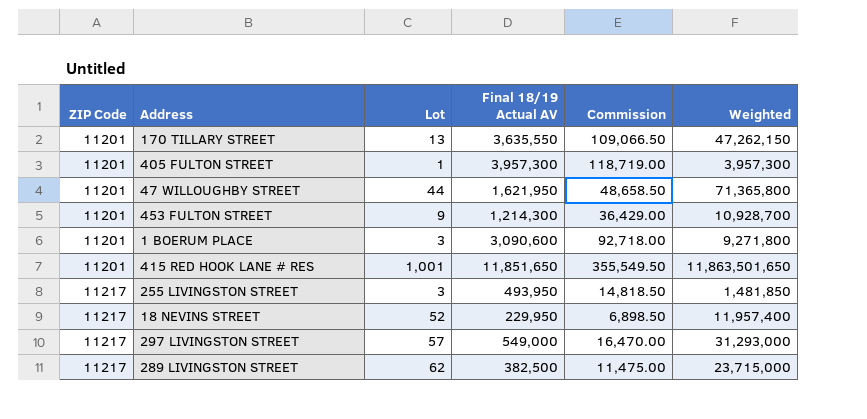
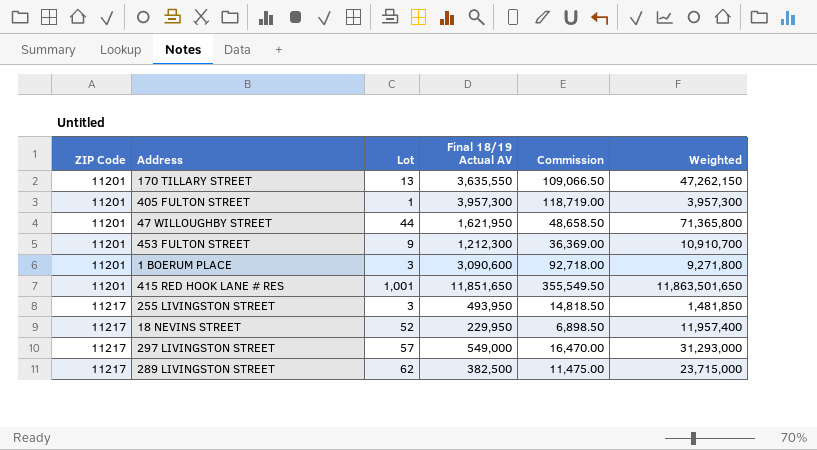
453 FULTON STREET | Final 18/19 Actual AV: 1,214,300 -> 1,212,300
453 FULTON STREET | Commission: 36,429.00 -> 36,369.00
453 FULTON STREET | Weighted: 10,928,700 -> 10,910,700

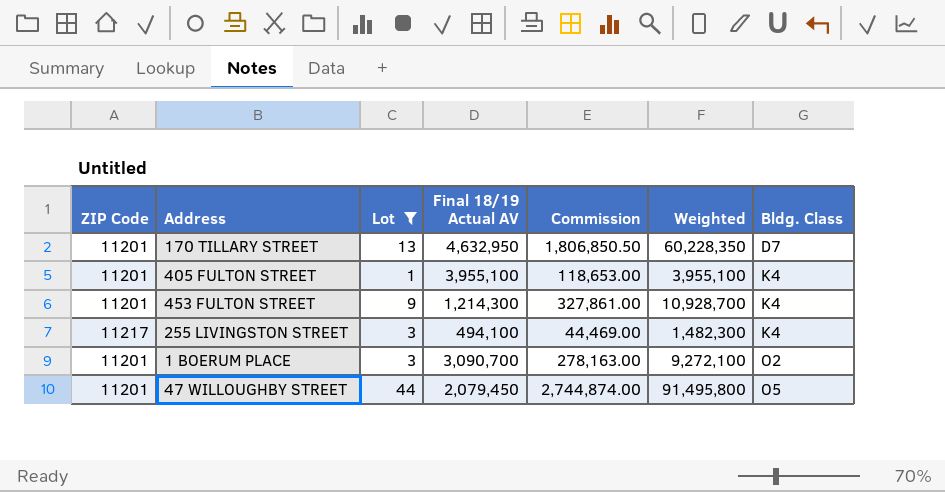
filter: none -> Lot <= 44
row order: ZIP Code ascending -> Bldg. Class ascending
column Commission | formula: [Final 18/19 Actual AV] * 0.03 -> [Weighted] * 0.03
column Bldg. Class | position: none -> 7
170 TILLARY STREET | Final 18/19 Actual AV: 3,635,550 -> 4,632,950
170 TILLARY STREET | Weighted: 47,262,150 -> 60,228,350
405 FULTON STREET | Final 18/19 Actual AV: 3,957,300 -> 3,955,100
405 FULTON STREET | Weighted: 3,957,300 -> 3,955,100
453 FULTON STREET | Final 18/19 Actual AV: 1,212,300 -> 1,214,300
453 FULTON STREET | Weighted: 10,910,700 -> 10,928,700
255 LIVINGSTON STREET | Final 18/19 Actual AV: 493,950 -> 494,100
255 LIVINGSTON STREET | Weighted: 1,481,850 -> 1,482,300
1 BOERUM PLACE | Final 18/19 Actual AV: 3,090,600 -> 3,090,700
1 BOERUM PLACE | Weighted: 9,271,800 -> 9,272,100
47 WILLOUGHBY STREET | Final 18/19 Actual AV: 1,621,950 -> 2,079,450
47 WILLOUGHBY STREET | Weighted: 71,365,800 -> 91,495,800

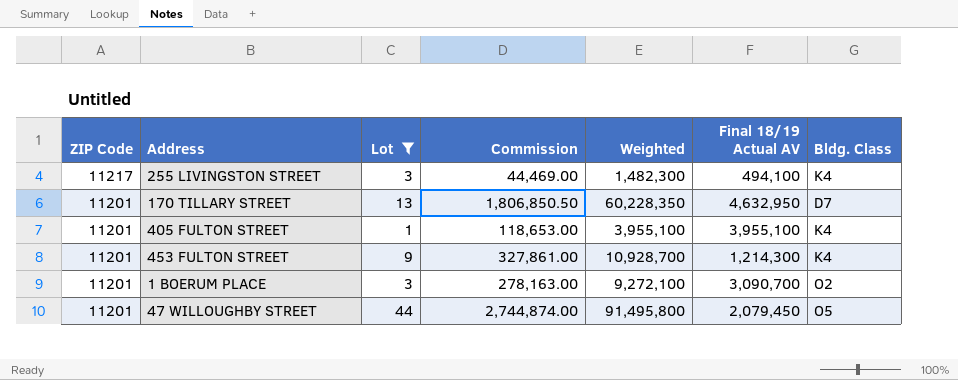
row order: Bldg. Class ascending -> ZIP Code descending
column Final 18/19 Actual AV | position: 4 -> 6

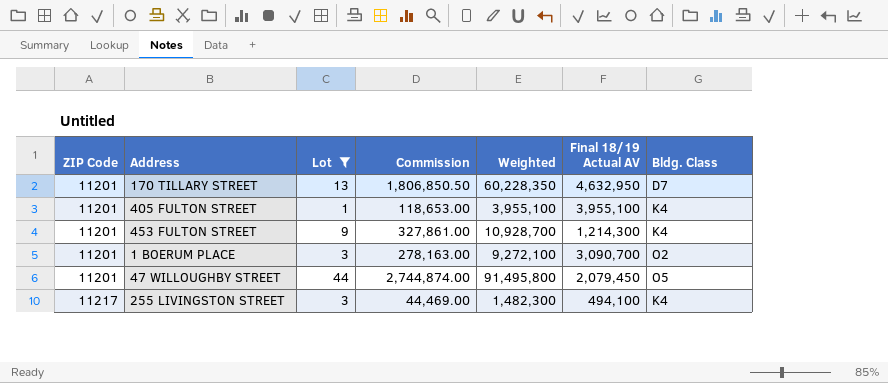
row order: ZIP Code descending -> ZIP Code ascending

